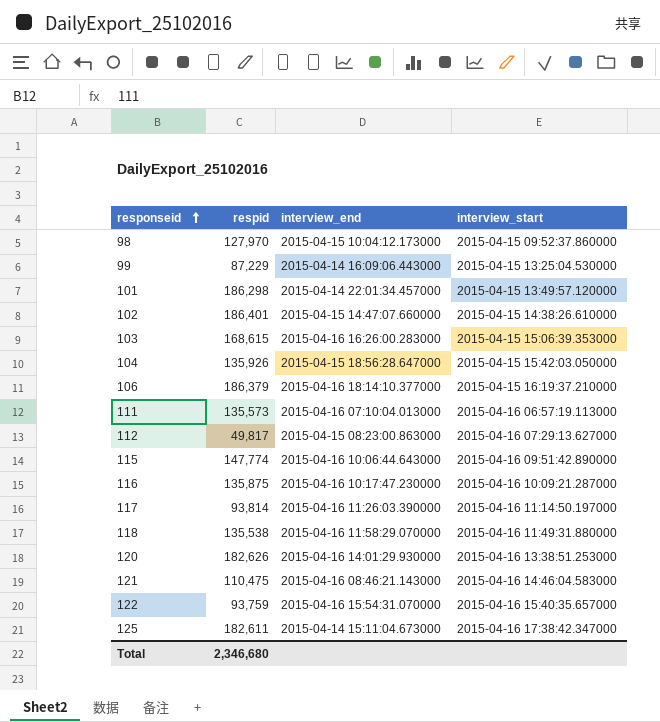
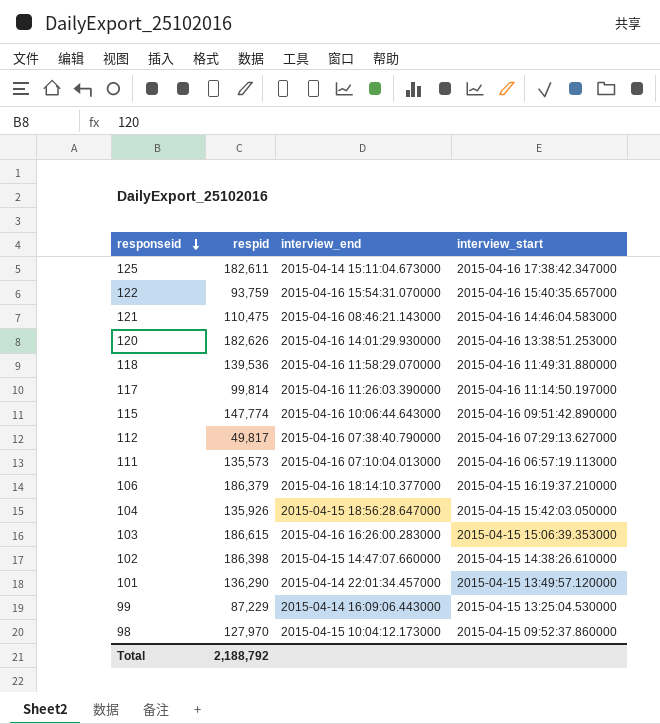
row order: responseid ascending -> responseid descending
row 116: 135,875 | 2015-04-16 10:17:47.230000 | 2015-04-16 10:09:21.287000 -> none
118 | respid: 135,538 -> 139,536
117 | respid: 93,814 -> 99,814
112 | interview_end: 2015-04-15 08:23:00.863000 -> 2015-04-16 07:38:40.790000
103 | respid: 168,615 -> 186,615
102 | respid: 186,401 -> 186,398
101 | respid: 186,298 -> 136,290
Total | respid: 2,346,680 -> 2,188,792

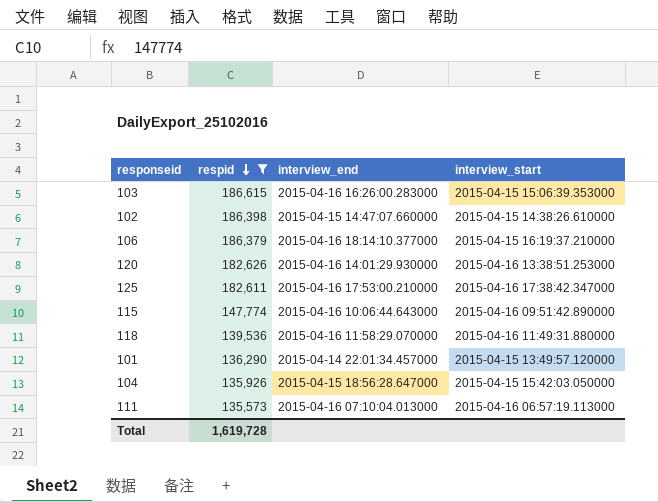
filter: none -> respid >= 135,573
row order: responseid descending -> respid descending
125 | interview_end: 2015-04-14 15:11:04.673000 -> 2015-04-16 17:53:00.210000
Total | respid: 2,188,792 -> 1,619,728

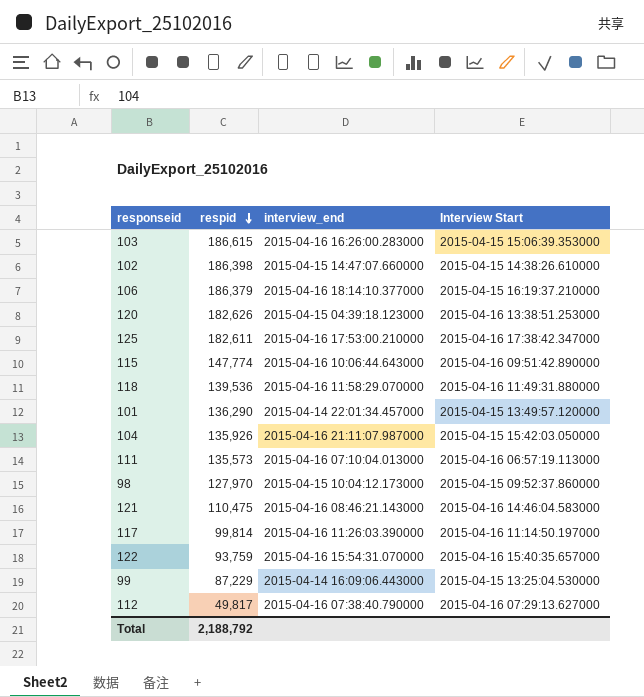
filter: respid >= 135,573 -> none
column name: interview_start -> Interview Start
120 | interview_end: 2015-04-16 14:01:29.930000 -> 2015-04-15 04:39:18.123000
104 | interview_end: 2015-04-15 18:56:28.647000 -> 2015-04-16 21:11:07.987000
Total | respid: 1,619,728 -> 2,188,792

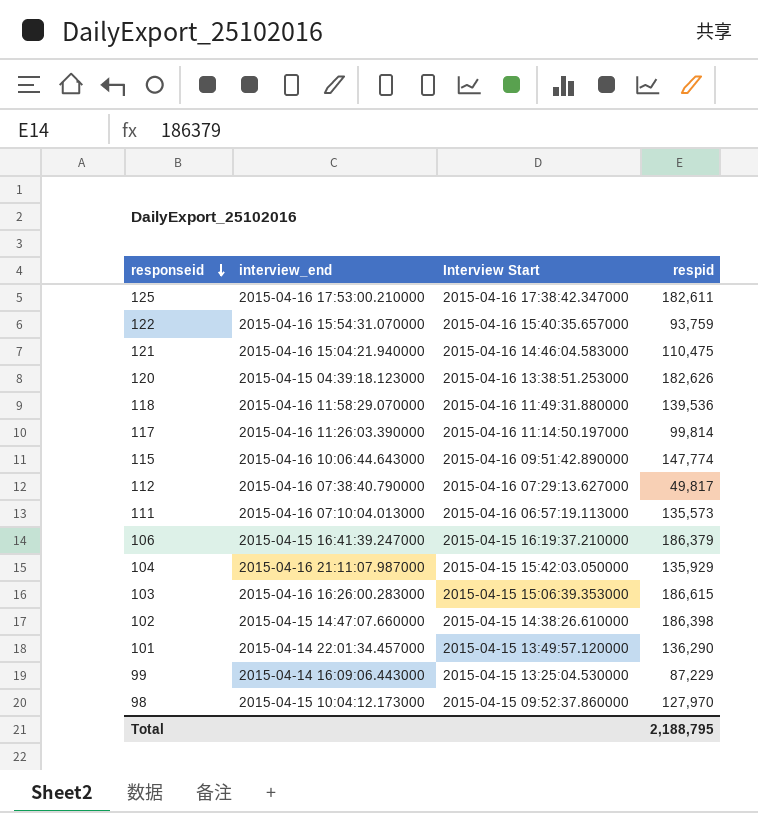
row order: respid descending -> responseid descending
column respid | position: 2 -> 4
121 | interview_end: 2015-04-16 08:46:21.143000 -> 2015-04-16 15:04:21.940000
106 | interview_end: 2015-04-16 18:14:10.377000 -> 2015-04-15 16:41:39.247000
104 | respid: 135,926 -> 135,929
Total | respid: 2,188,792 -> 2,188,795

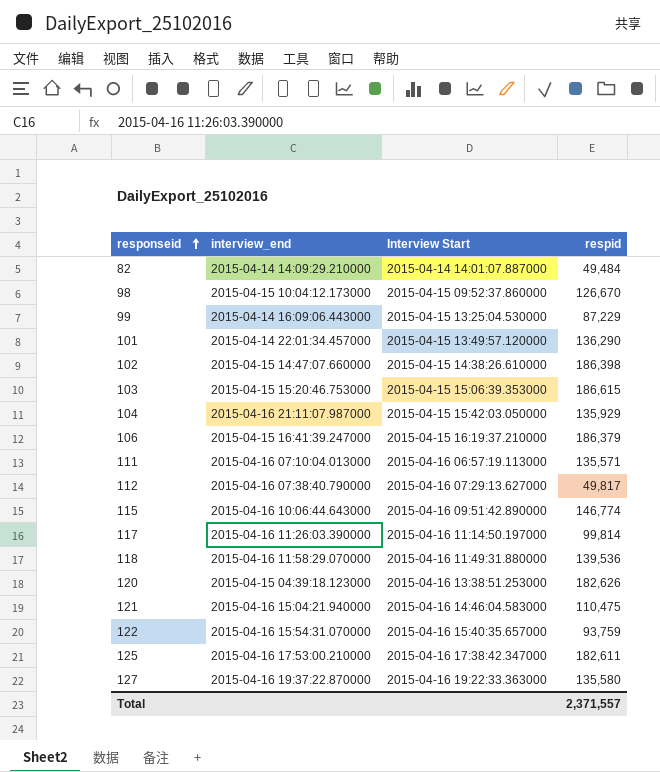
row order: responseid descending -> responseid ascending
row 82: none -> 2015-04-14 14:09:29.210000 | 2015-04-14 14:01:07.887000 | 49,484
98 | respid: 127,970 -> 126,670
103 | interview_end: 2015-04-16 16:26:00.283000 -> 2015-04-15 15:20:46.753000
111 | respid: 135,573 -> 135,571
115 | respid: 147,774 -> 146,774
row 127: none -> 2015-04-16 19:37:22.870000 | 2015-04-16 19:22:33.363000 | 135,580
Total | respid: 2,188,795 -> 2,371,557

